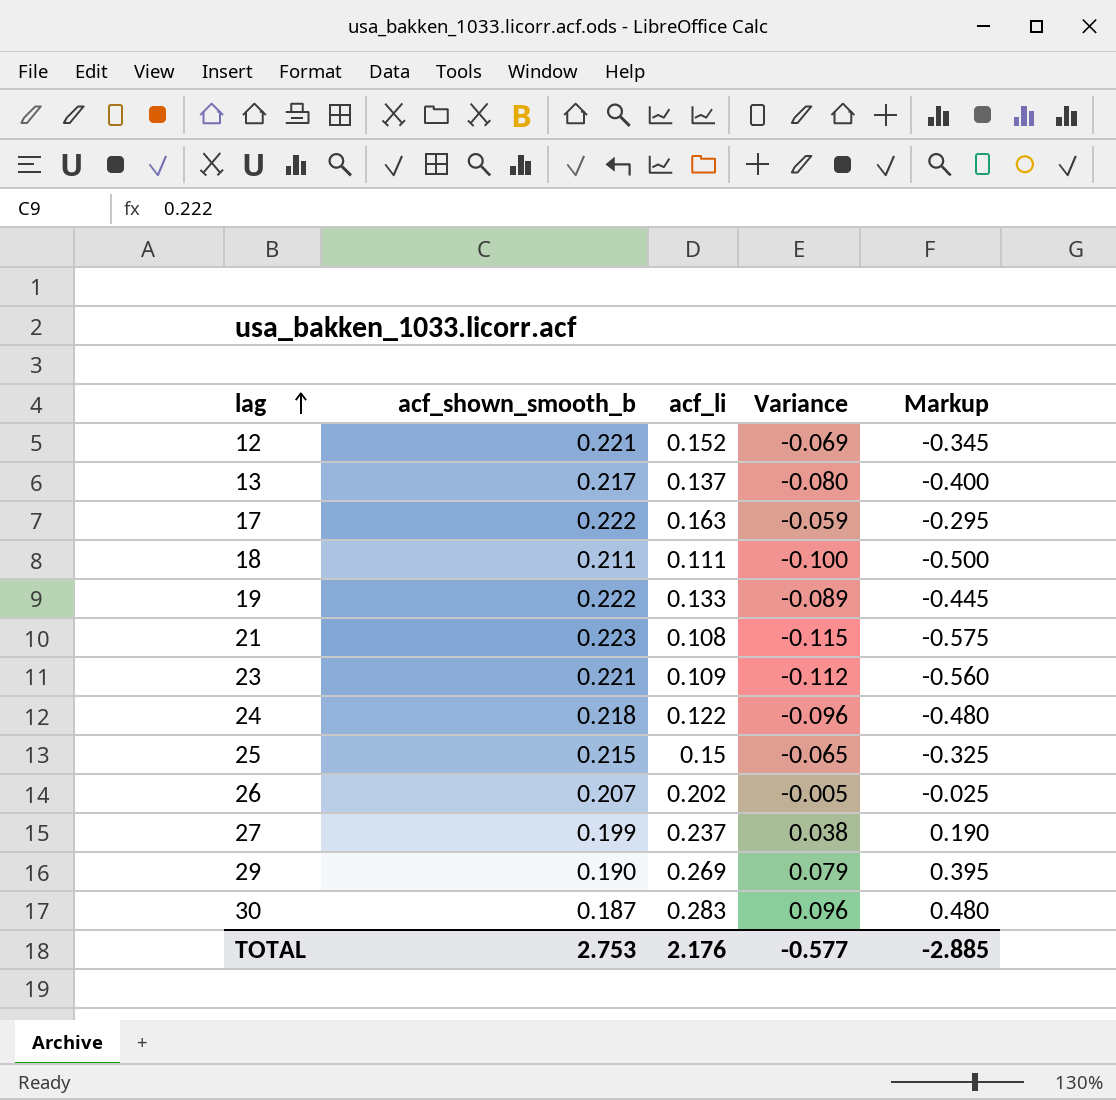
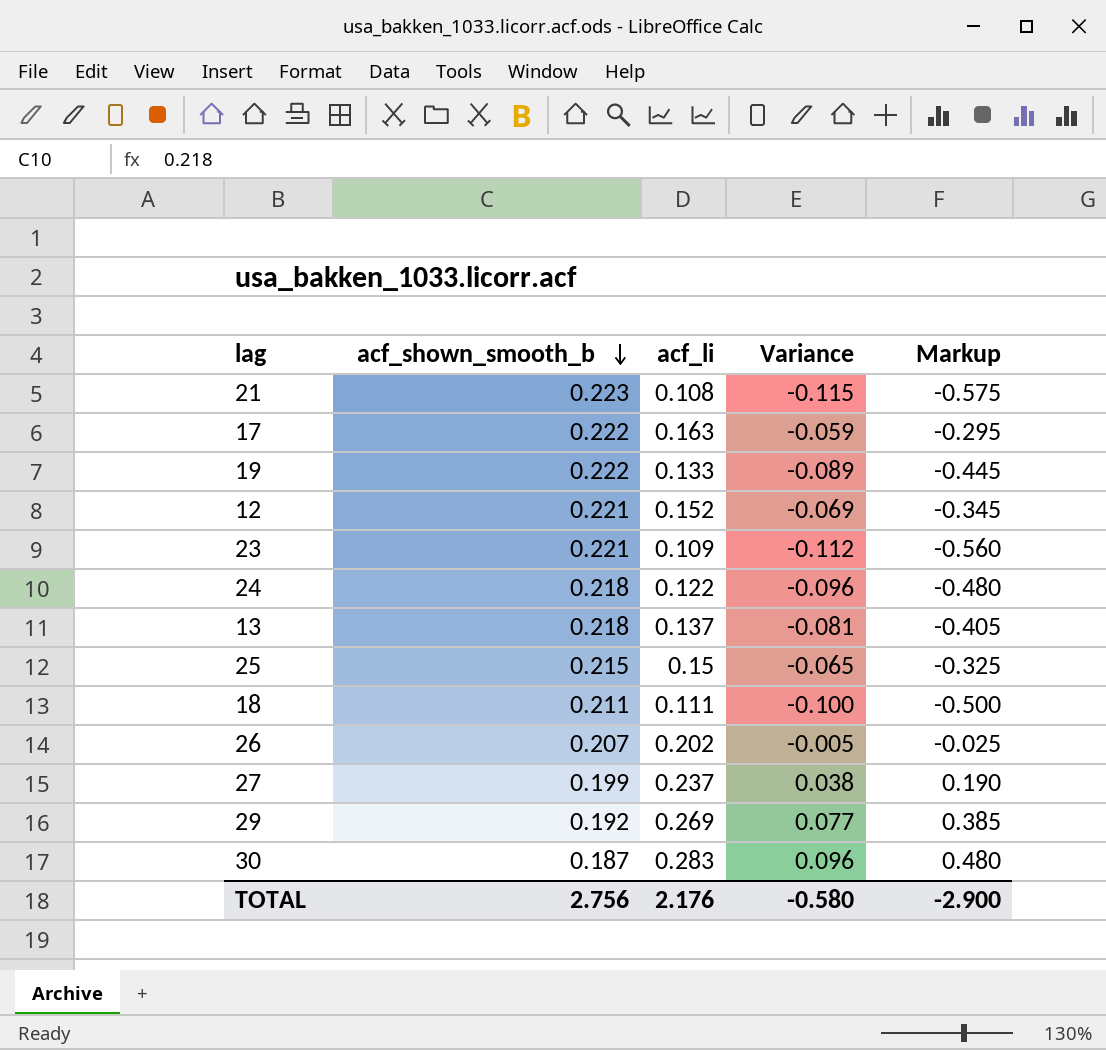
row order: lag ascending -> acf_shown_smooth_b descending
13 | acf_shown_smooth_b: 0.217 -> 0.218
13 | Variance: -0.080 -> -0.081
13 | Markup: -0.400 -> -0.405
29 | acf_shown_smooth_b: 0.190 -> 0.192
29 | Variance: 0.079 -> 0.077
29 | Markup: 0.395 -> 0.385
TOTAL | acf_shown_smooth_b: 2.753 -> 2.756
TOTAL | Variance: -0.577 -> -0.580
TOTAL | Markup: -2.885 -> -2.900

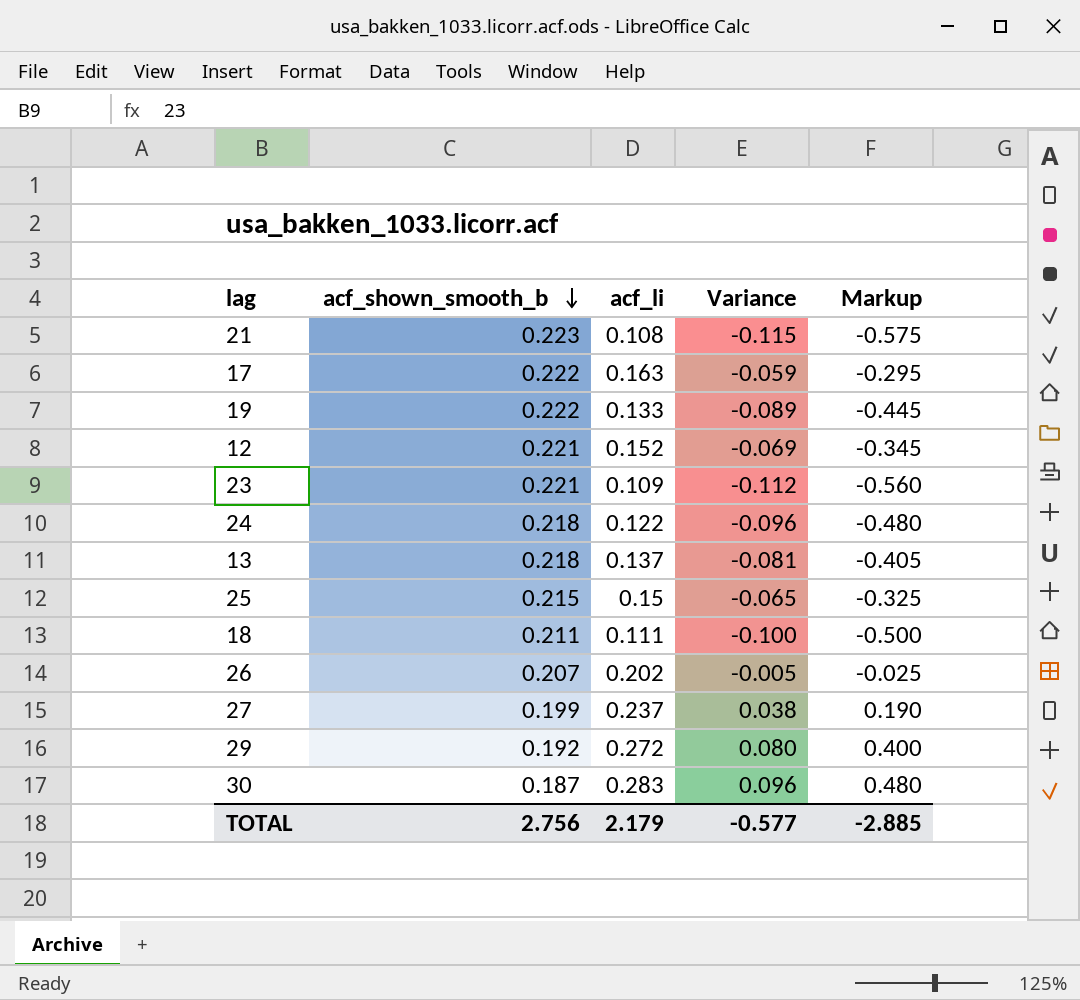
29 | acf_li: 0.269 -> 0.272
29 | Variance: 0.077 -> 0.080
29 | Markup: 0.385 -> 0.400
TOTAL | acf_li: 2.176 -> 2.179
TOTAL | Variance: -0.580 -> -0.577
TOTAL | Markup: -2.900 -> -2.885

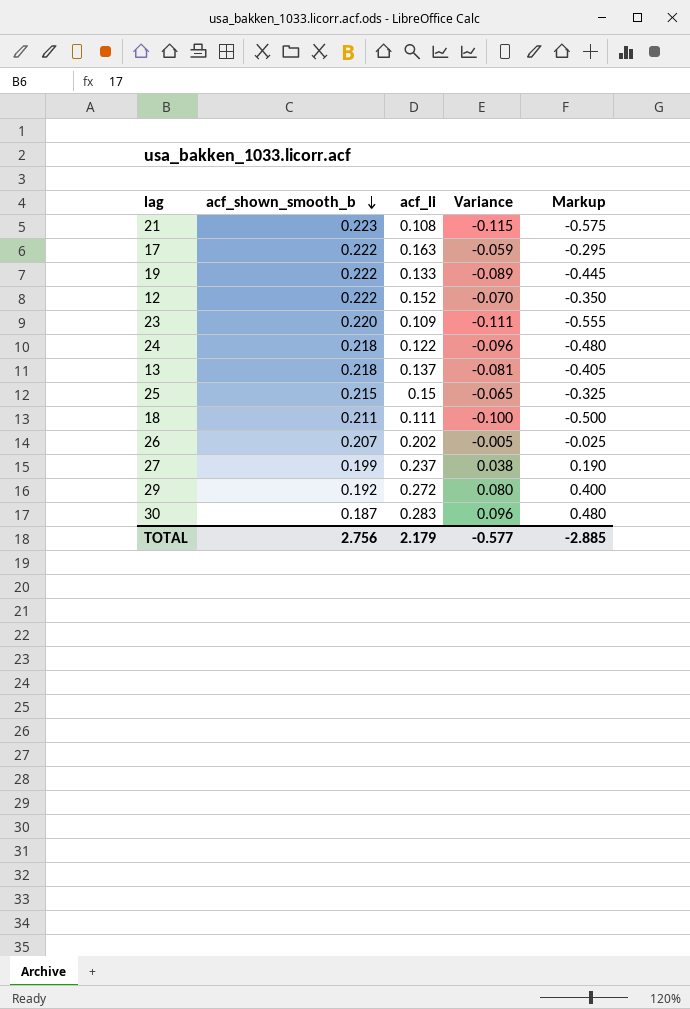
12 | acf_shown_smooth_b: 0.221 -> 0.222
12 | Variance: -0.069 -> -0.070
12 | Markup: -0.345 -> -0.350
23 | acf_shown_smooth_b: 0.221 -> 0.220
23 | Variance: -0.112 -> -0.111
23 | Markup: -0.560 -> -0.555

